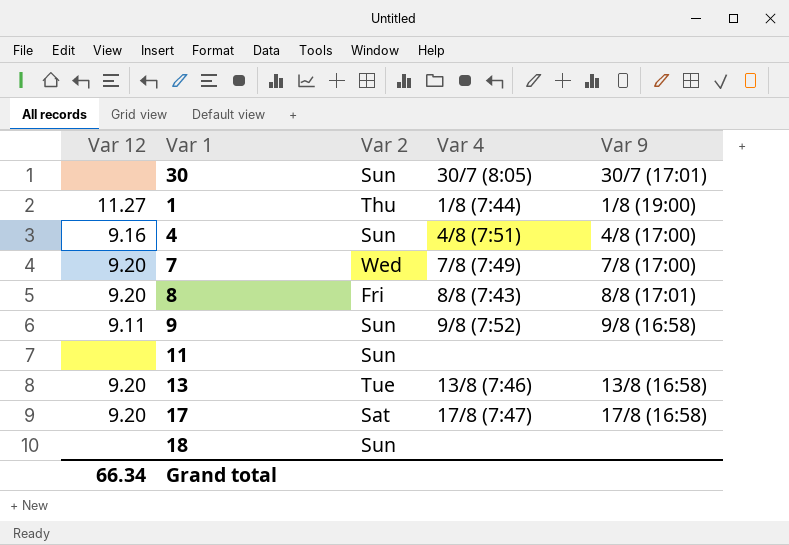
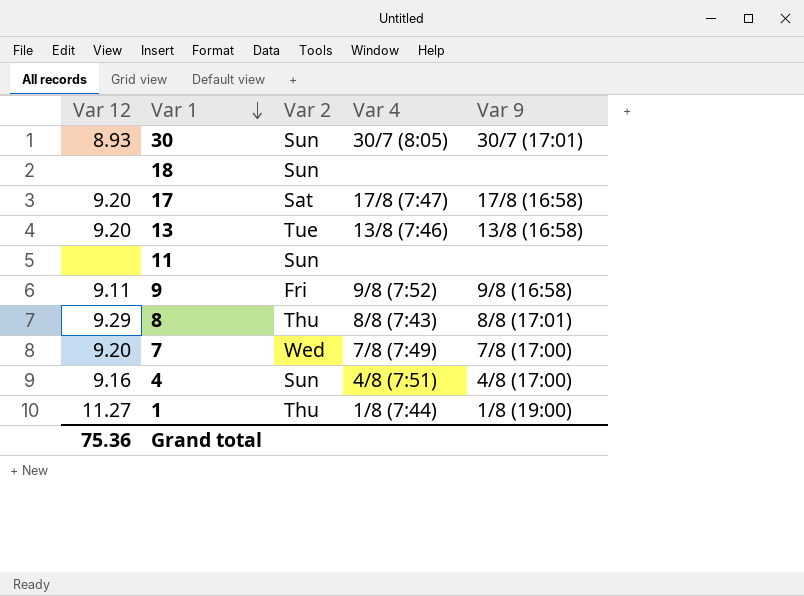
row order: none -> Var 1 descending
30 | Var 12: none -> 8.93
9 | Var 2: Sun -> Fri
8 | Var 12: 9.20 -> 9.29
8 | Var 2: Fri -> Thu
Grand total | Var 12: 66.34 -> 75.36

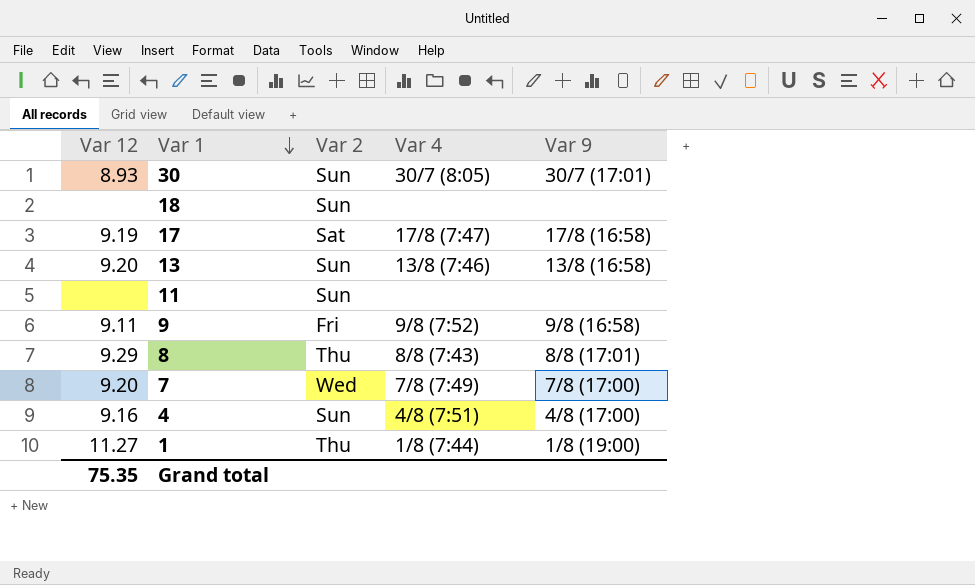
17 | Var 12: 9.20 -> 9.19
13 | Var 2: Tue -> Sun
Grand total | Var 12: 75.36 -> 75.35

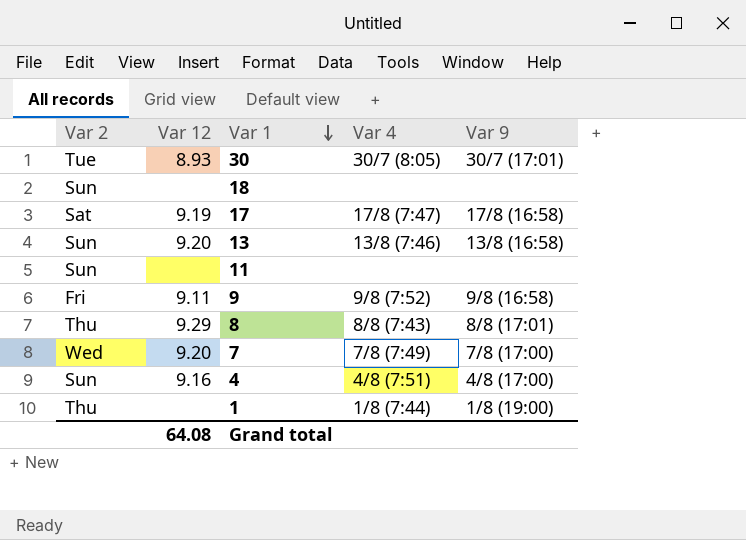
column Var 2 | position: 3 -> 1
30 | Var 2: Sun -> Tue
1 | Var 12: 11.27 -> none
Grand total | Var 12: 75.35 -> 64.08

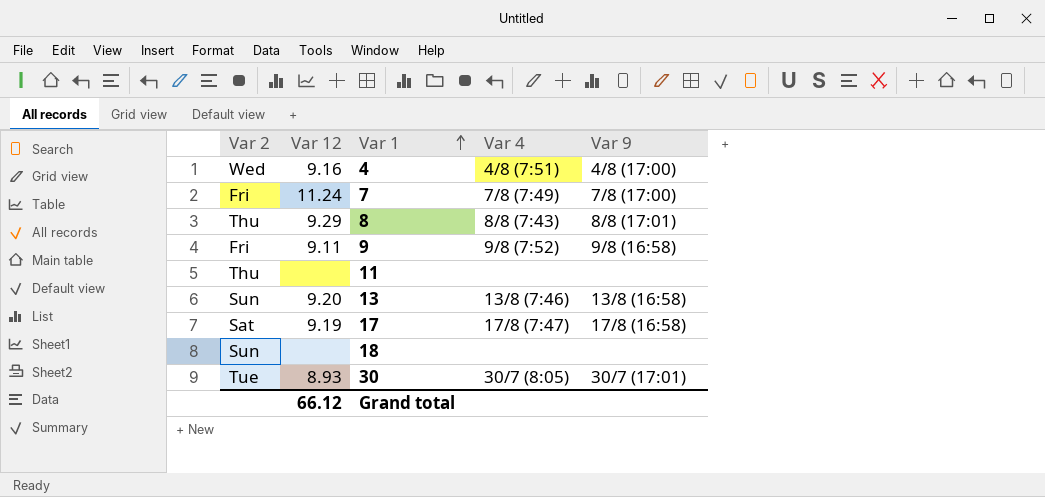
row order: Var 1 descending -> Var 1 ascending
row 1: Thu | none | 1/8 (7:44) | 1/8 (19:00) -> none
4 | Var 2: Sun -> Wed
7 | Var 2: Wed -> Fri
7 | Var 12: 9.20 -> 11.24
11 | Var 2: Sun -> Thu
Grand total | Var 12: 64.08 -> 66.12

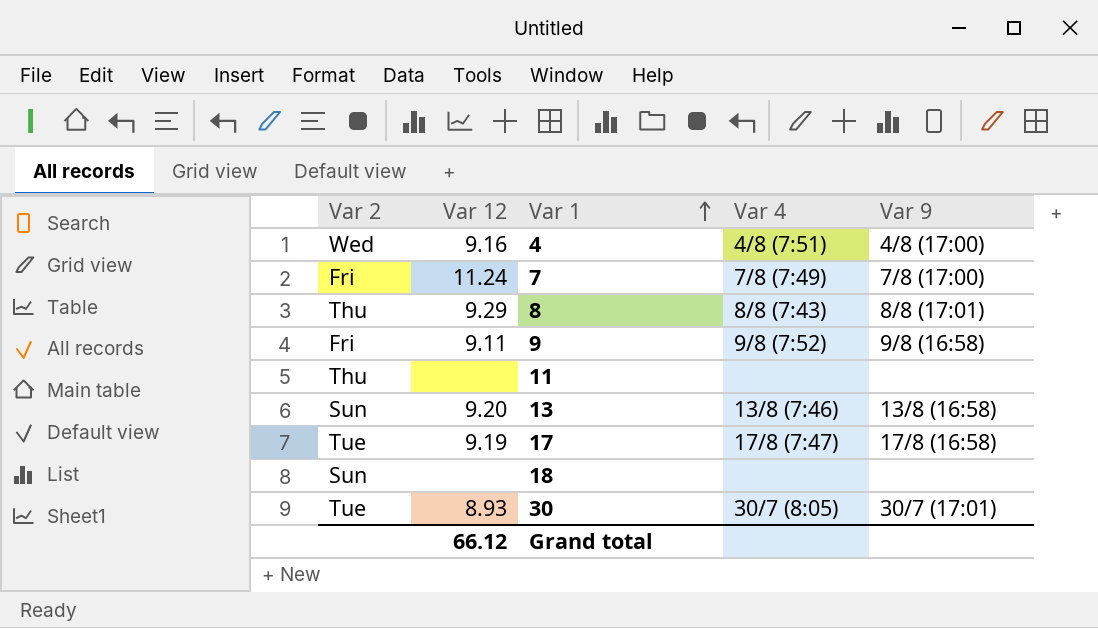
17 | Var 2: Sat -> Tue

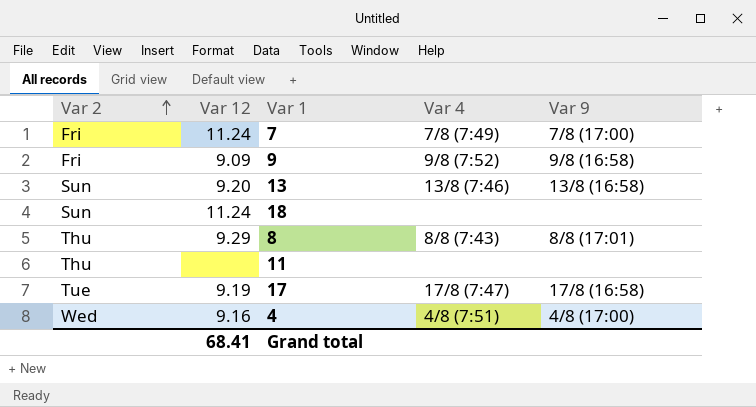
row order: Var 1 ascending -> Var 2 ascending
row 30: Tue | 8.93 | 30/7 (8:05) | 30/7 (17:01) -> none
9 | Var 12: 9.11 -> 9.09
18 | Var 12: none -> 11.24
Grand total | Var 12: 66.12 -> 68.41

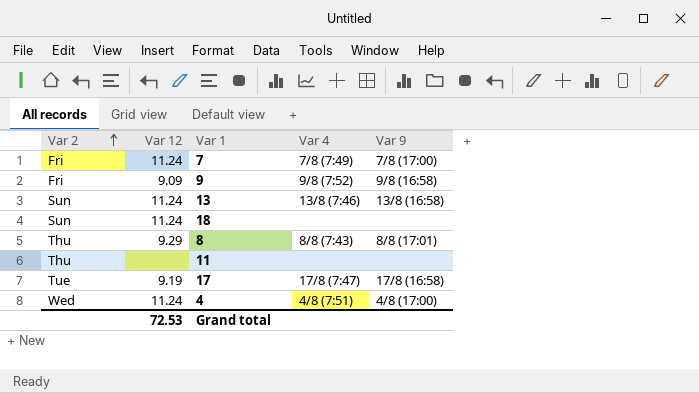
13 | Var 12: 9.20 -> 11.24
4 | Var 12: 9.16 -> 11.24
Grand total | Var 12: 68.41 -> 72.53

